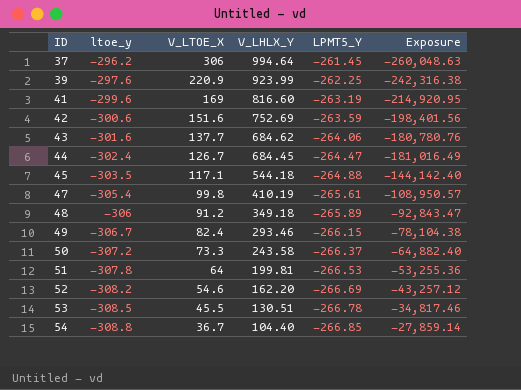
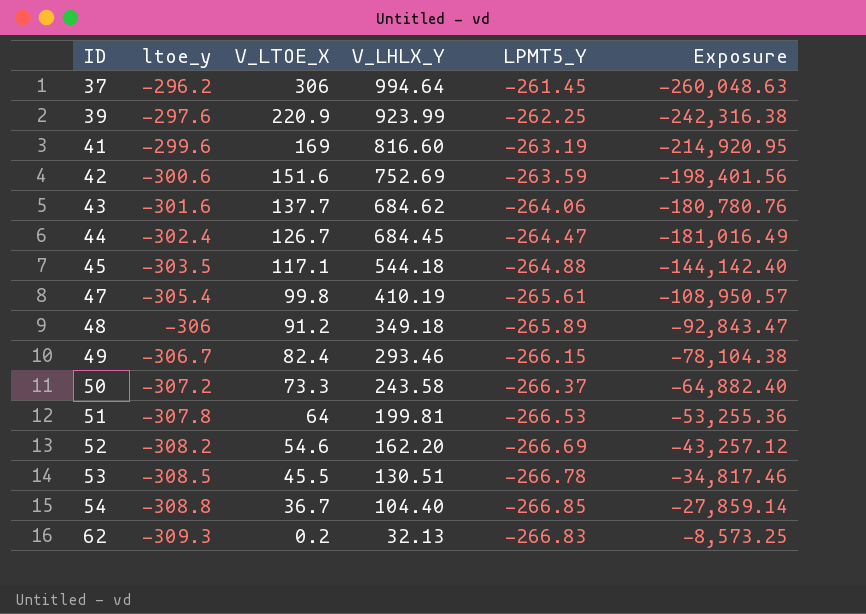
row 62: none -> -309.3 | 0.2 | 32.13 | -266.83 | -8,573.25

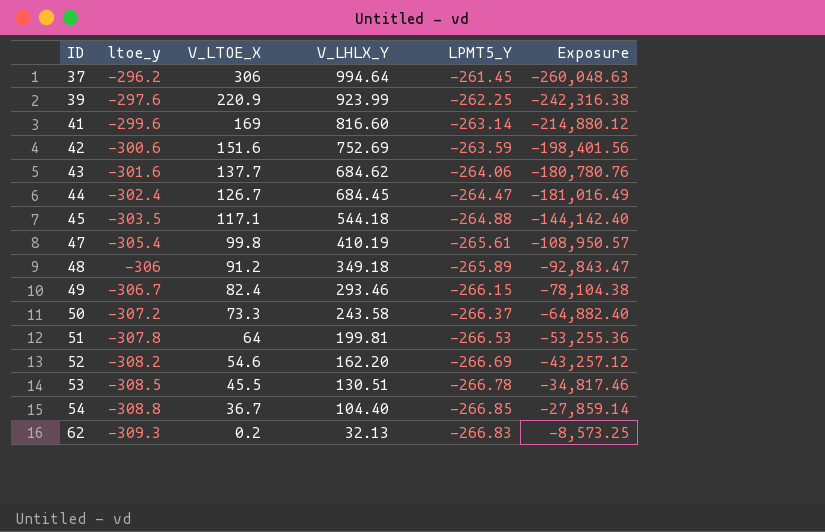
41 | LPMT5_Y: -263.19 -> -263.14
41 | Exposure: -214,920.95 -> -214,880.12

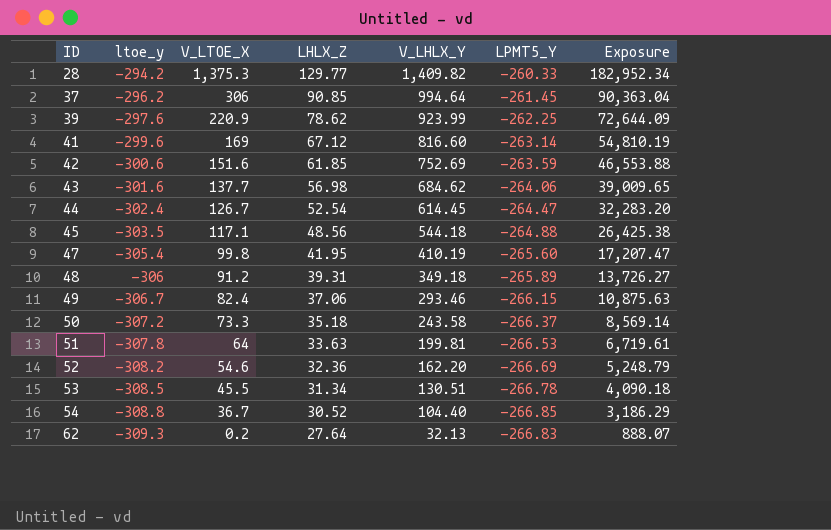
column LHLX_Z | position: none -> 4
column Exposure | formula: [V_LHLX_Y] * [LPMT5_Y] -> [LHLX_Z] * [V_LHLX_Y]
row 28: none -> -294.2 | 1,375.3 | 129.77 | 1,409.82 | -260.33 | 182,952.34
44 | V_LHLX_Y: 684.45 -> 614.45
47 | LPMT5_Y: -265.61 -> -265.60

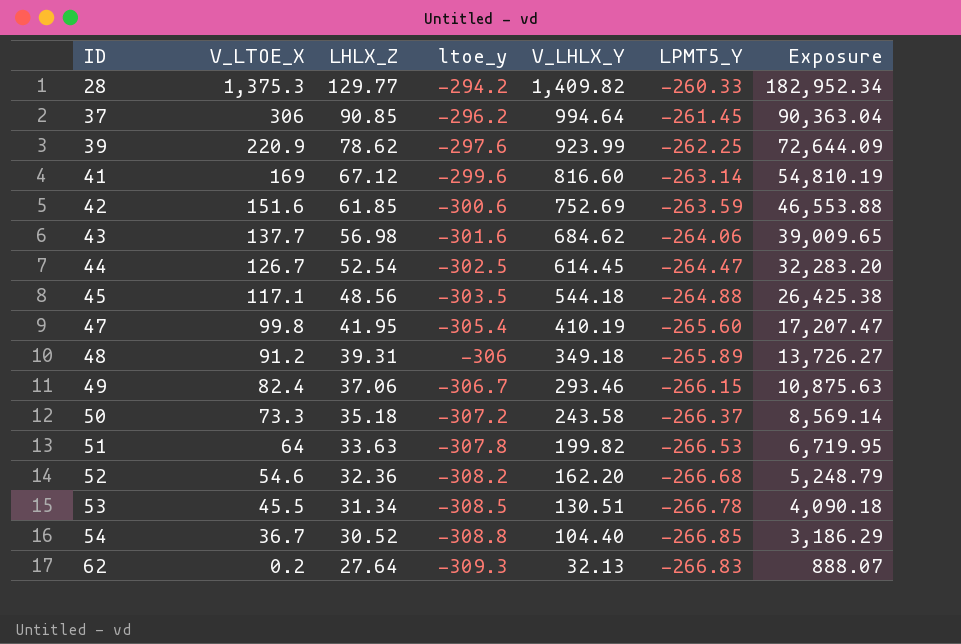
column ltoe_y | position: 2 -> 4
44 | ltoe_y: -302.4 -> -302.5
51 | V_LHLX_Y: 199.81 -> 199.82
51 | Exposure: 6,719.61 -> 6,719.95
52 | LPMT5_Y: -266.69 -> -266.68

